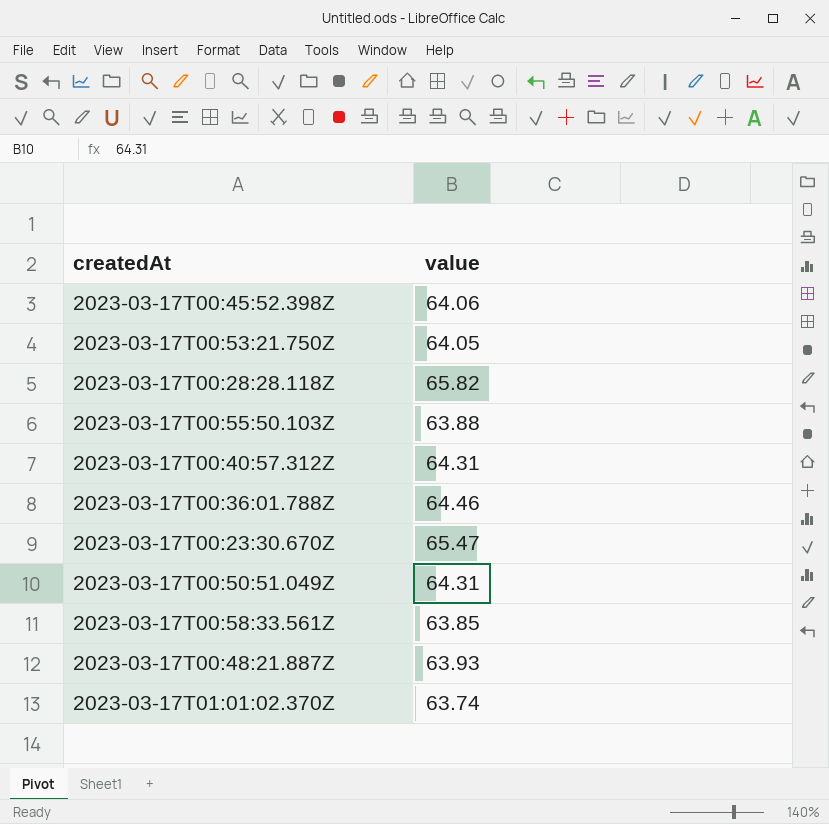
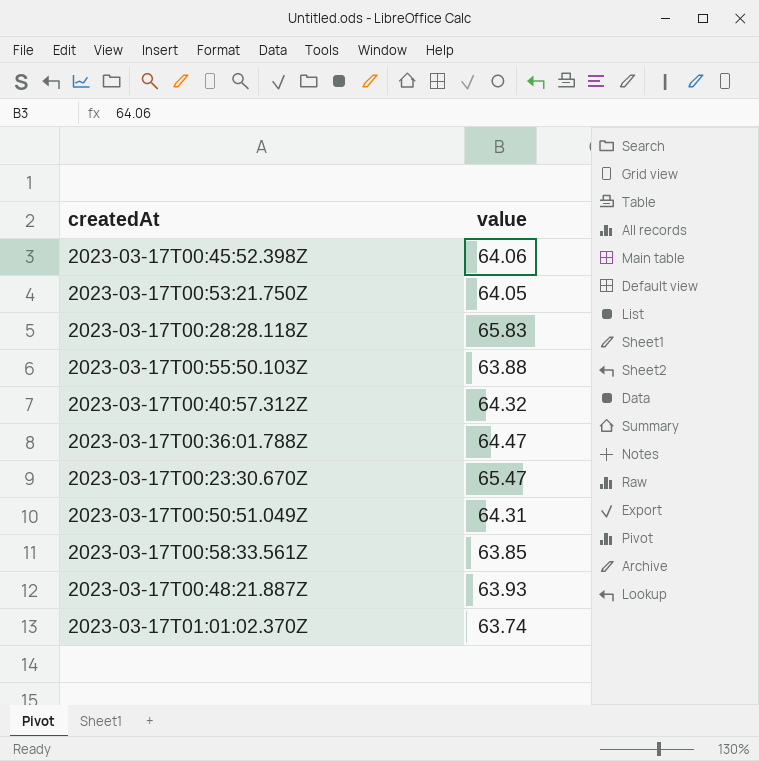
2023-03-17T00:28:28.118Z | value: 65.82 -> 65.83
2023-03-17T00:40:57.312Z | value: 64.31 -> 64.32
2023-03-17T00:36:01.788Z | value: 64.46 -> 64.47

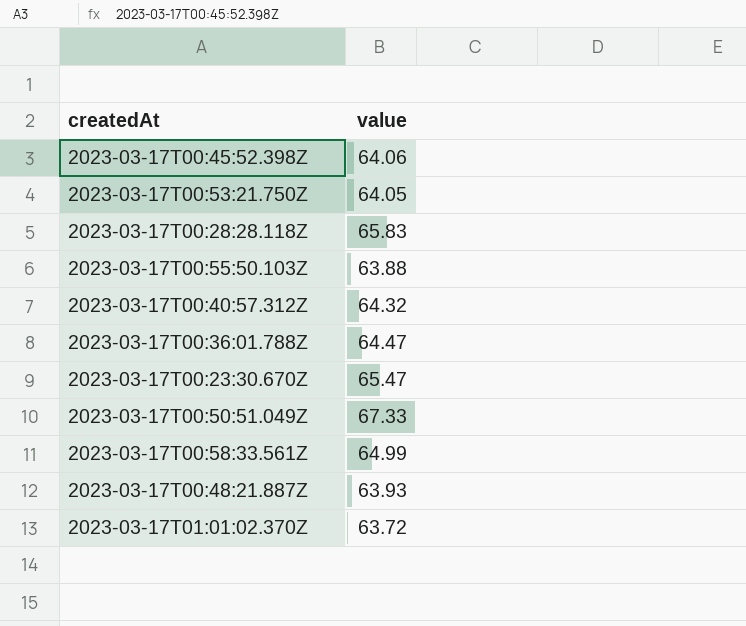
2023-03-17T00:50:51.049Z | value: 64.31 -> 67.33
2023-03-17T00:58:33.561Z | value: 63.85 -> 64.99
2023-03-17T01:01:02.370Z | value: 63.74 -> 63.72

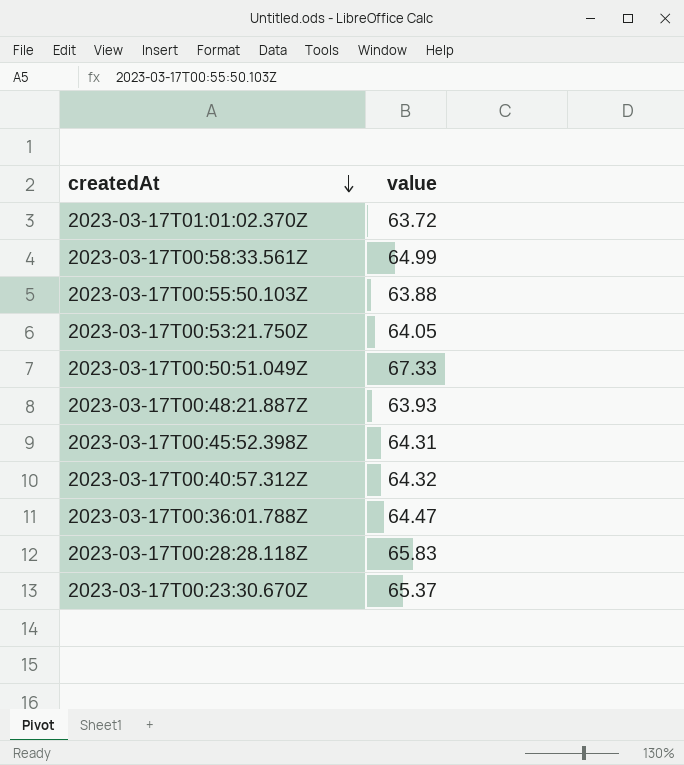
row order: none -> createdAt descending
2023-03-17T00:45:52.398Z | value: 64.06 -> 64.31
2023-03-17T00:23:30.670Z | value: 65.47 -> 65.37

